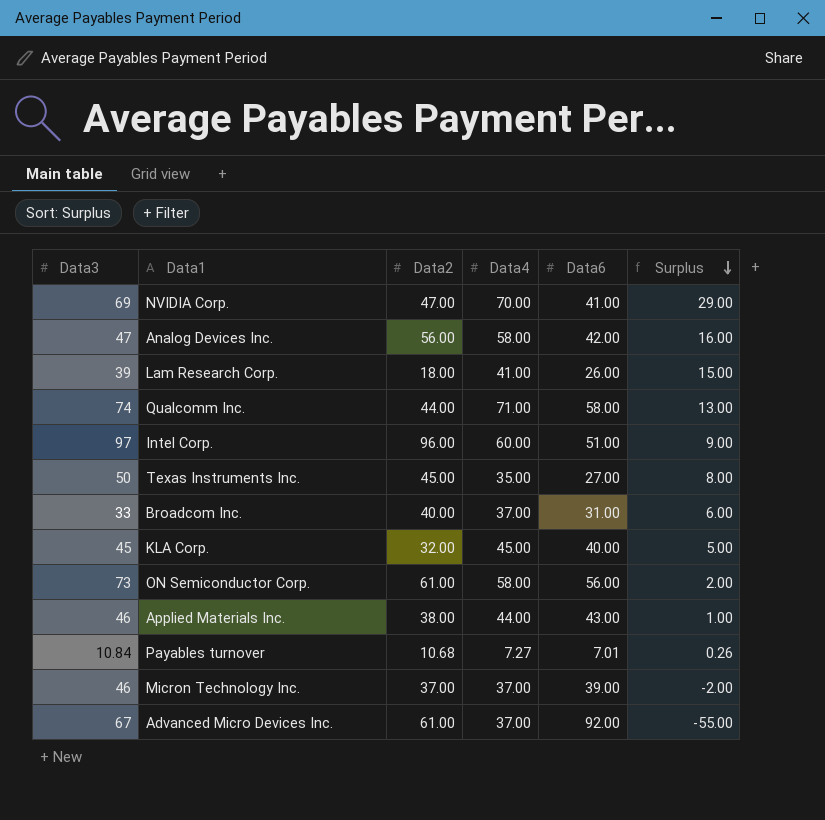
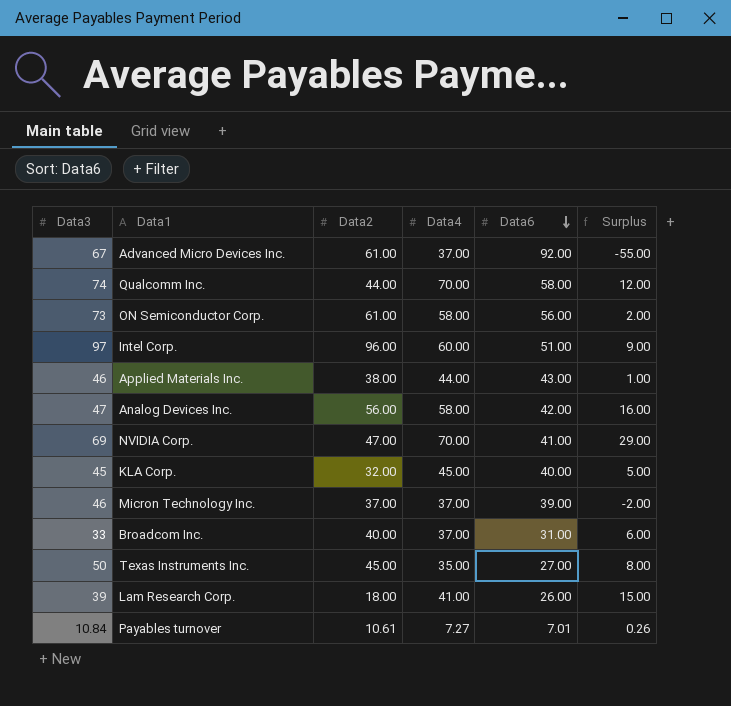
row order: Surplus descending -> Data6 descending
Qualcomm Inc. | Data4: 71.00 -> 70.00
Qualcomm Inc. | Surplus: 13.00 -> 12.00
Payables turnover | Data2: 10.68 -> 10.61

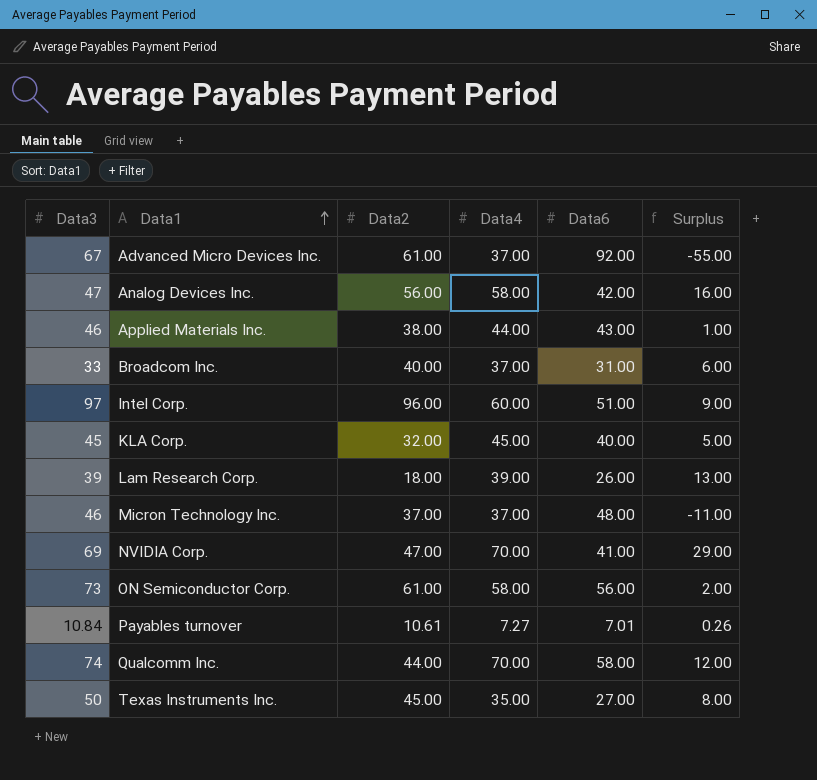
row order: Data6 descending -> Data1 ascending
Lam Research Corp. | Data4: 41.00 -> 39.00
Lam Research Corp. | Surplus: 15.00 -> 13.00
Micron Technology Inc. | Data6: 39.00 -> 48.00
Micron Technology Inc. | Surplus: -2.00 -> -11.00

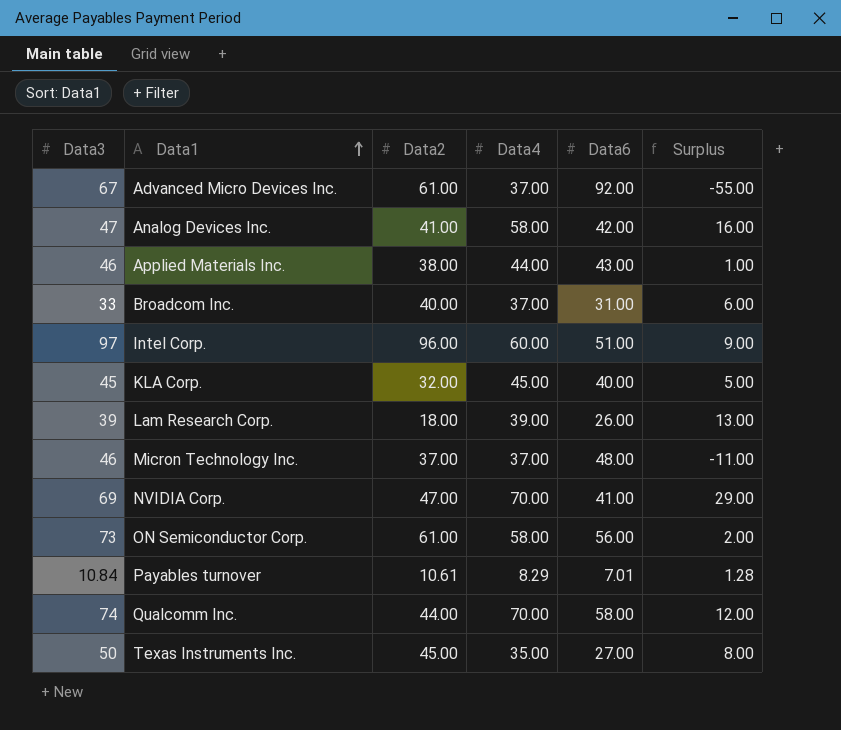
Analog Devices Inc. | Data2: 56.00 -> 41.00
Payables turnover | Data4: 7.27 -> 8.29
Payables turnover | Surplus: 0.26 -> 1.28

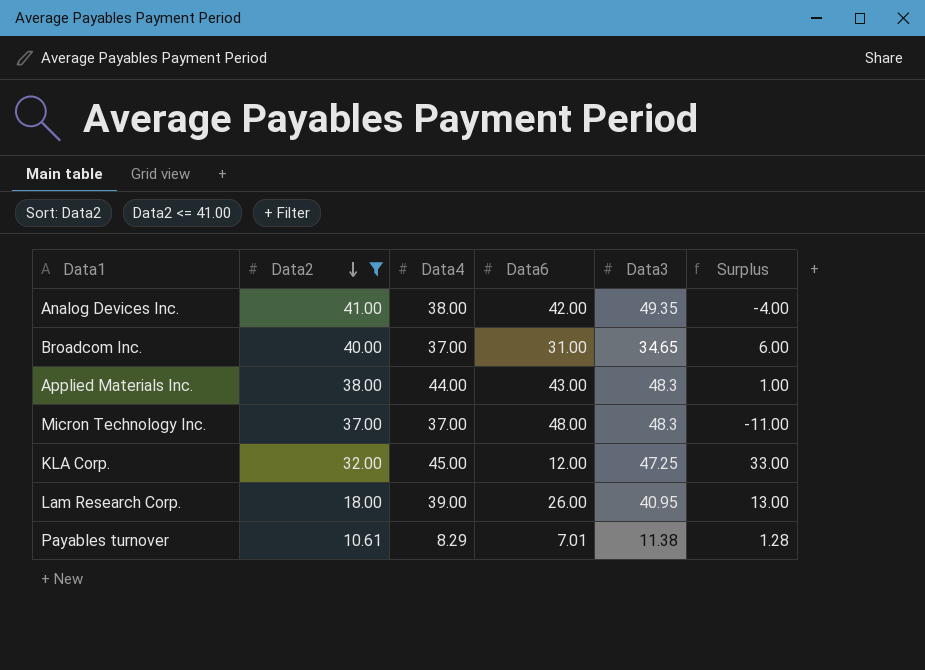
filter: none -> Data2 <= 41.00
row order: Data1 ascending -> Data2 descending
column Data3 | position: 1 -> 5
Analog Devices Inc. | Data4: 58.00 -> 38.00
Analog Devices Inc. | Data3: 47 -> 49.35
Analog Devices Inc. | Surplus: 16.00 -> -4.00
Broadcom Inc. | Data3: 33 -> 34.65
Applied Materials Inc. | Data3: 46 -> 48.3
Micron Technology Inc. | Data3: 46 -> 48.3
KLA Corp. | Data6: 40.00 -> 12.00
KLA Corp. | Data3: 45 -> 47.25
KLA Corp. | Surplus: 5.00 -> 33.00
Lam Research Corp. | Data3: 39 -> 40.95
Payables turnover | Data3: 10.84 -> 11.38

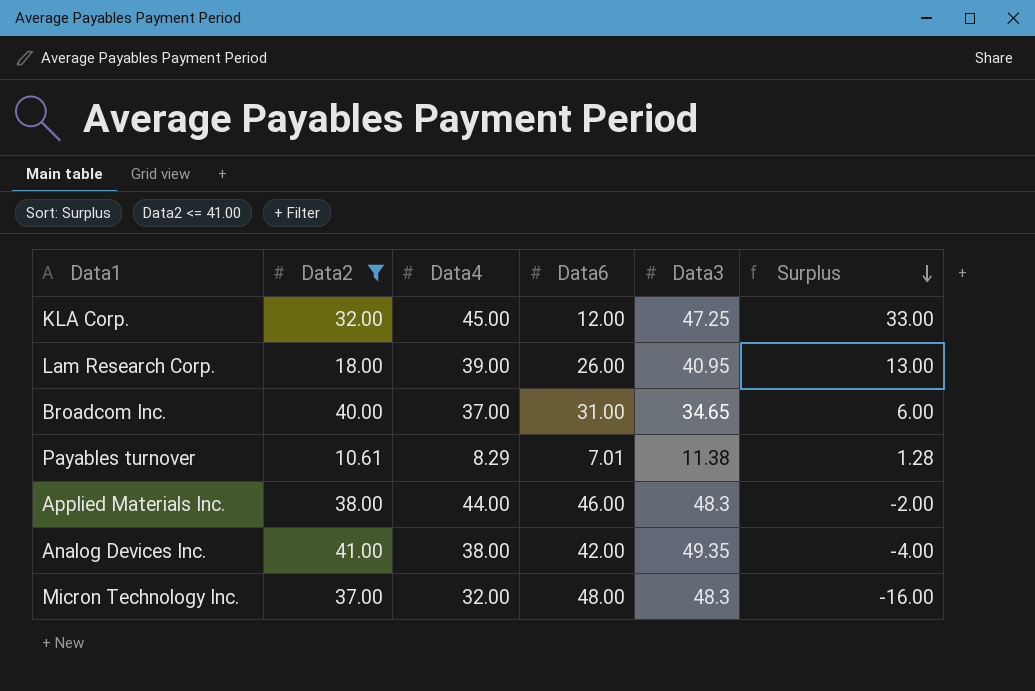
row order: Data2 descending -> Surplus descending
Applied Materials Inc. | Data6: 43.00 -> 46.00
Applied Materials Inc. | Surplus: 1.00 -> -2.00
Micron Technology Inc. | Data4: 37.00 -> 32.00
Micron Technology Inc. | Surplus: -11.00 -> -16.00

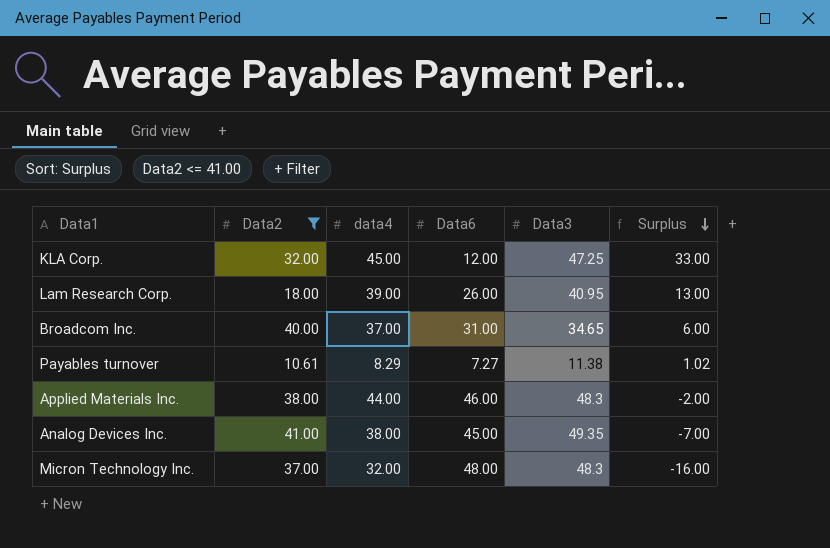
column name: Data4 -> data4
Payables turnover | Data6: 7.01 -> 7.27
Payables turnover | Surplus: 1.28 -> 1.02
Analog Devices Inc. | Data6: 42.00 -> 45.00
Analog Devices Inc. | Surplus: -4.00 -> -7.00

